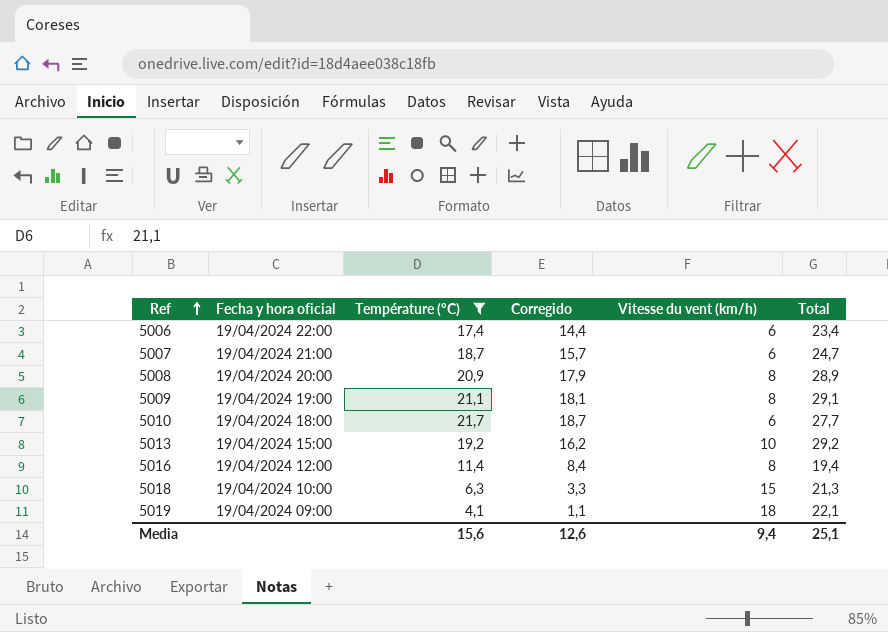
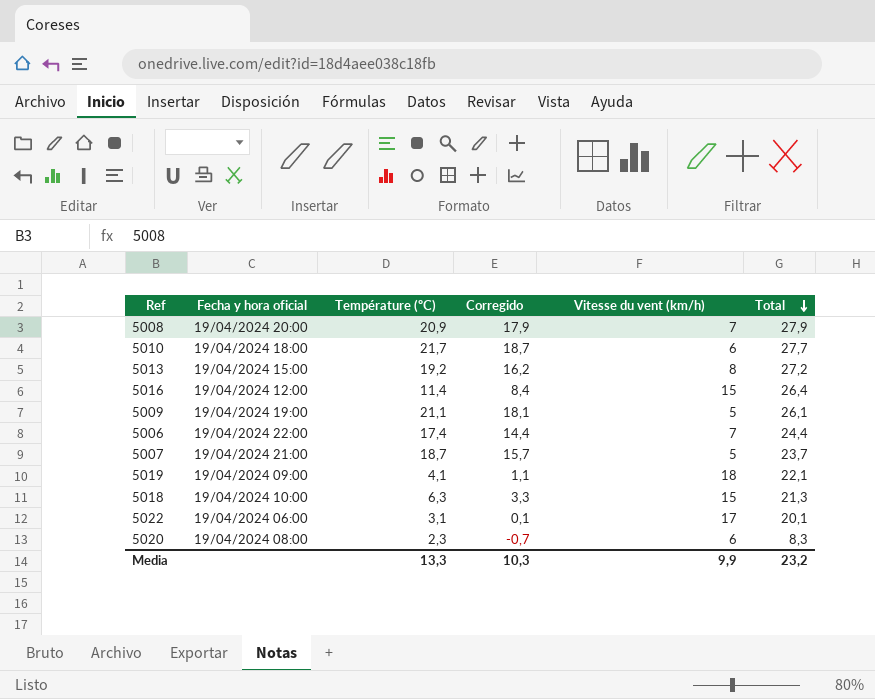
filter: Température (ºC) >= 4,1 -> none
row order: Ref ascending -> Total descending
5008 | Vitesse du vent (km/h): 8 -> 7
5008 | Total: 28,9 -> 27,9
5013 | Vitesse du vent (km/h): 10 -> 8
5013 | Total: 29,2 -> 27,2
5016 | Vitesse du vent (km/h): 8 -> 15
5016 | Total: 19,4 -> 26,4
5009 | Vitesse du vent (km/h): 8 -> 5
5009 | Total: 29,1 -> 26,1
5006 | Vitesse du vent (km/h): 6 -> 7
5006 | Total: 23,4 -> 24,4
5007 | Vitesse du vent (km/h): 6 -> 5
5007 | Total: 24,7 -> 23,7
Media | Température (ºC): 15,6 -> 13,3
Media | Corregido: 12,6 -> 10,3
Media | Vitesse du vent (km/h): 9,4 -> 9,9
Media | Total: 25,1 -> 23,2

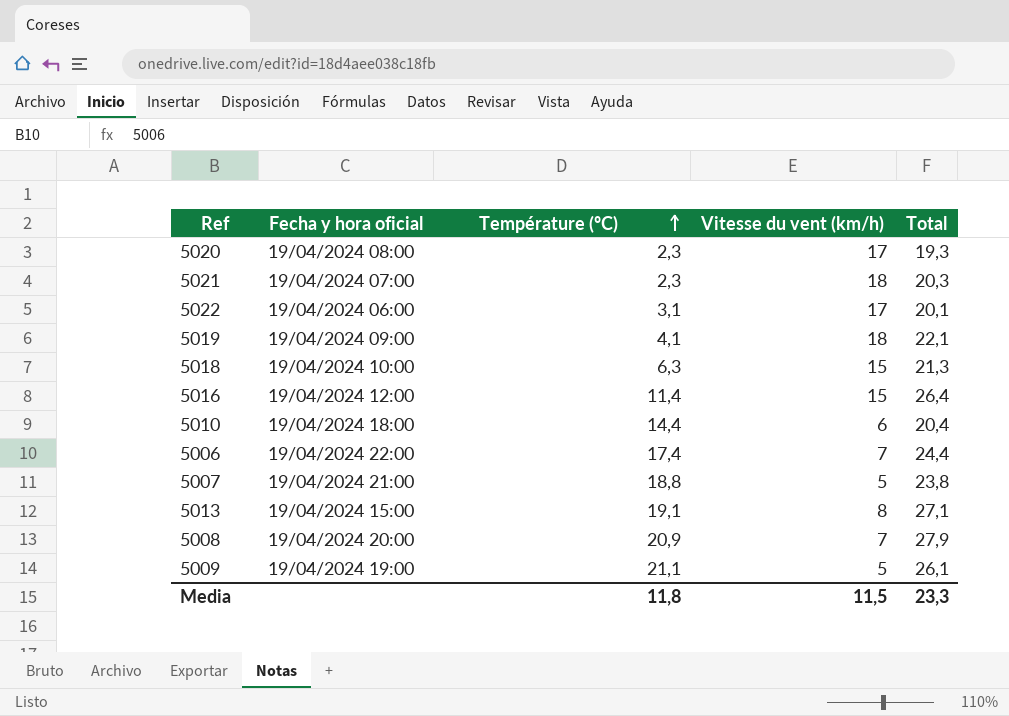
row order: Total descending -> Température (ºC) ascending
column Corregido | formula: [Température (ºC)] - 3 -> none
5020 | Vitesse du vent (km/h): 6 -> 17
5020 | Total: 8,3 -> 19,3
row 5021: none -> 19/04/2024 07:00 | 2,3 | 18 | 20,3
5010 | Température (ºC): 21,7 -> 14,4
5010 | Total: 27,7 -> 20,4
5007 | Température (ºC): 18,7 -> 18,8
5007 | Total: 23,7 -> 23,8
5013 | Température (ºC): 19,2 -> 19,1
5013 | Total: 27,2 -> 27,1
Media | Température (ºC): 13,3 -> 11,8
Media | Vitesse du vent (km/h): 9,9 -> 11,5
Media | Total: 23,2 -> 23,3

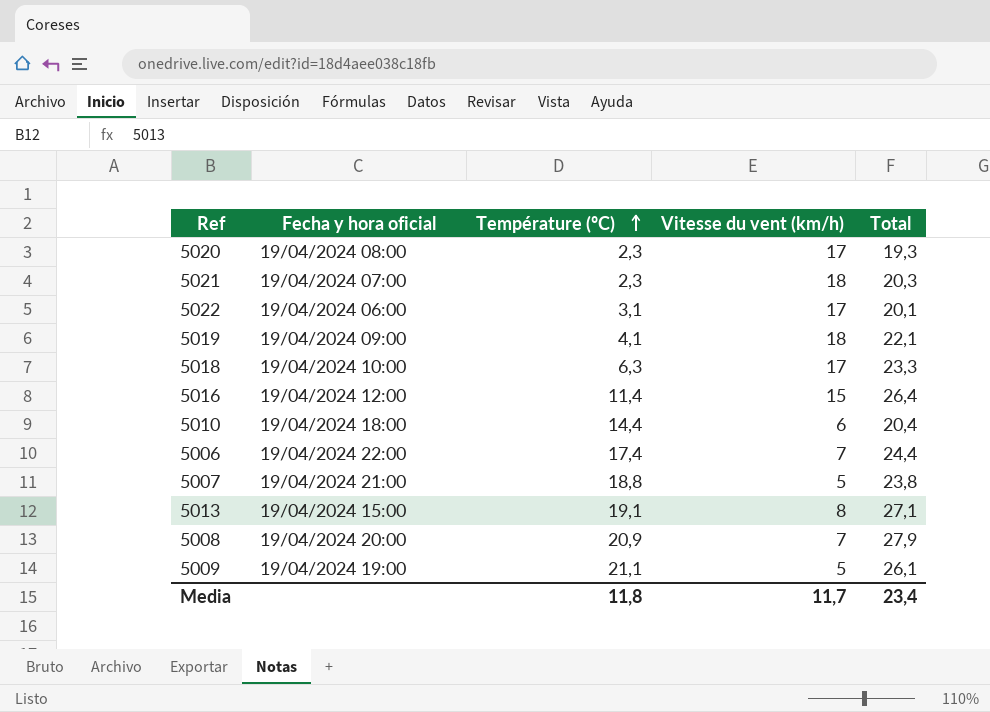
5018 | Vitesse du vent (km/h): 15 -> 17
5018 | Total: 21,3 -> 23,3
Media | Vitesse du vent (km/h): 11,5 -> 11,7
Media | Total: 23,3 -> 23,4

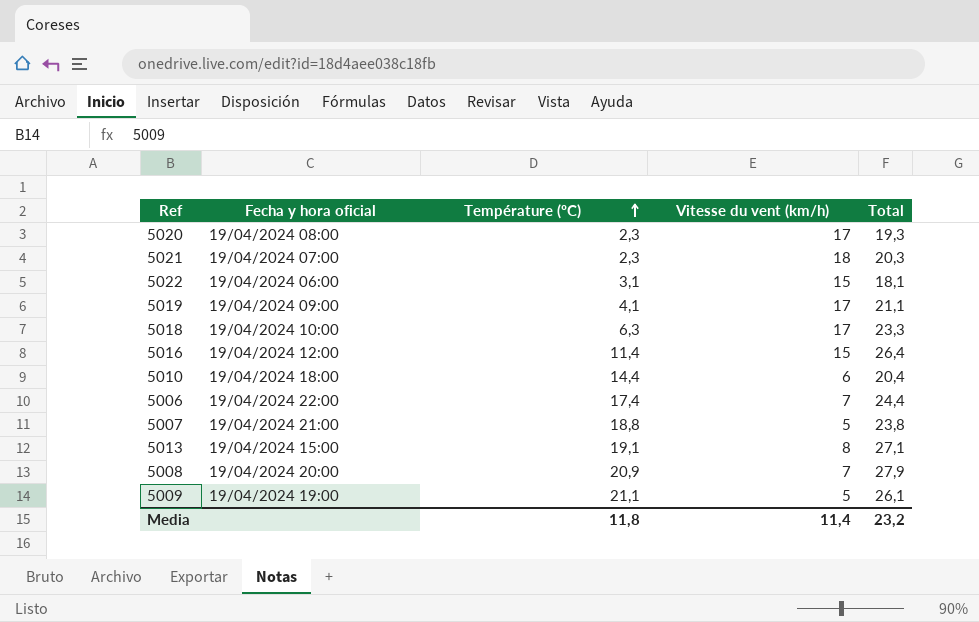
5022 | Vitesse du vent (km/h): 17 -> 15
5022 | Total: 20,1 -> 18,1
5019 | Vitesse du vent (km/h): 18 -> 17
5019 | Total: 22,1 -> 21,1
Media | Vitesse du vent (km/h): 11,7 -> 11,4
Media | Total: 23,4 -> 23,2

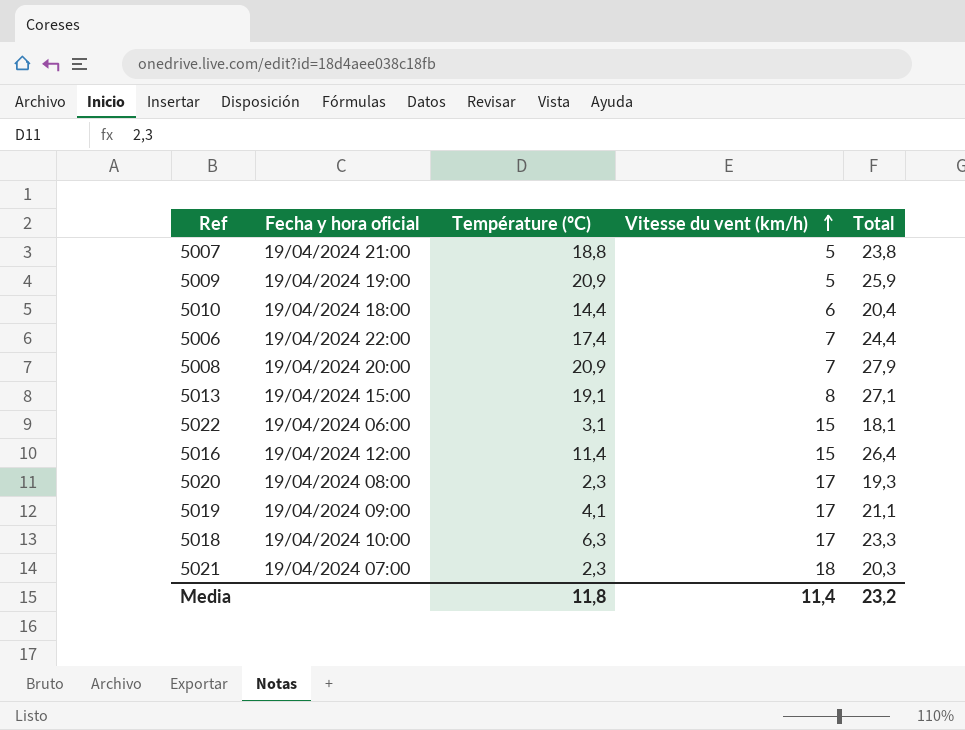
row order: Température (ºC) ascending -> Vitesse du vent (km/h) ascending
5009 | Température (ºC): 21,1 -> 20,9
5009 | Total: 26,1 -> 25,9

